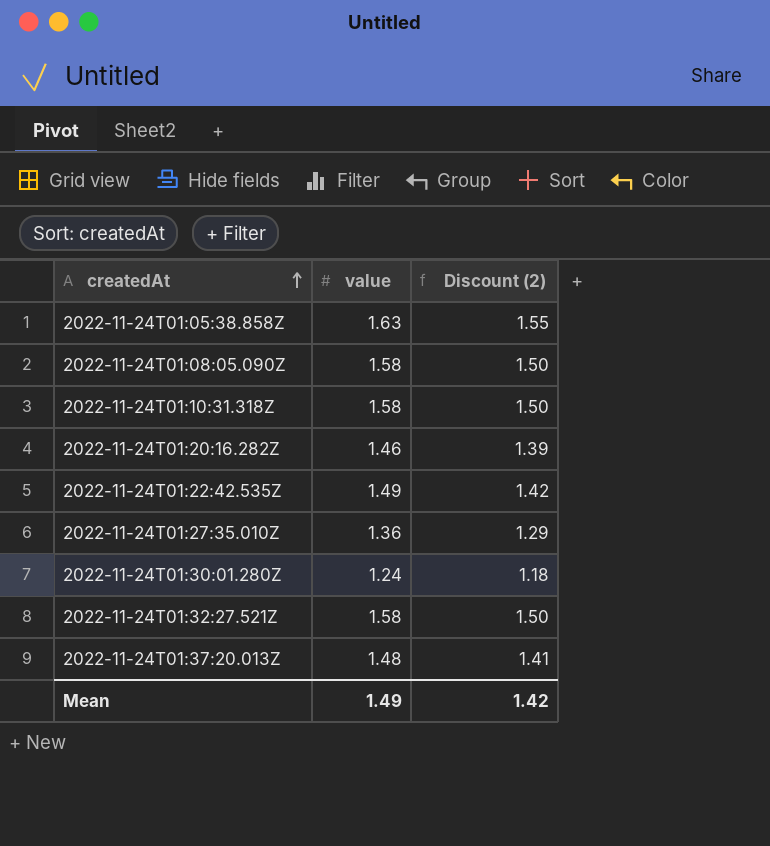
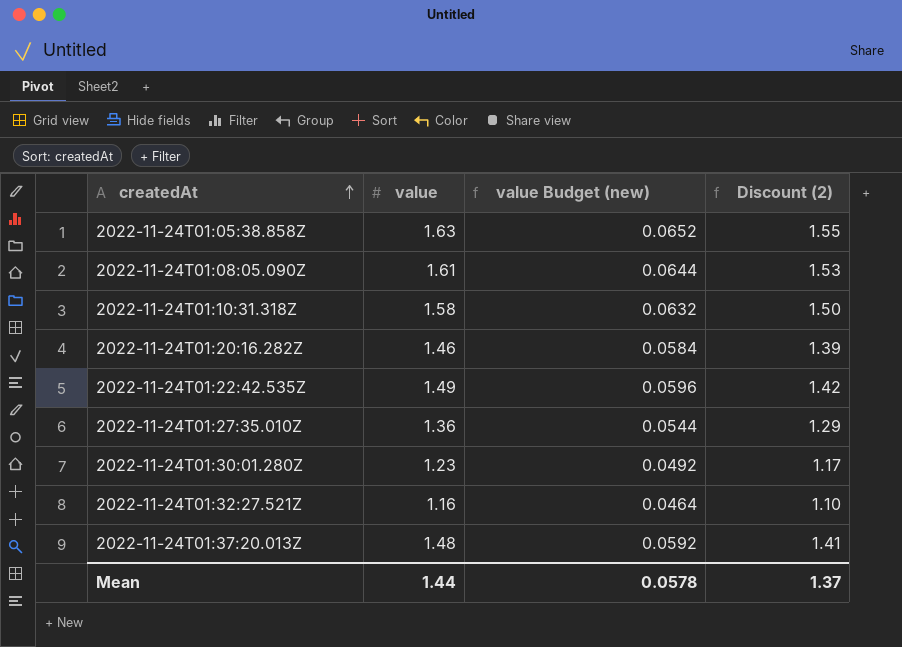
column value Budget (new) | formula: none -> [value] * 0.04
2022-11-24T01:08:05.090Z | value: 1.58 -> 1.61
2022-11-24T01:08:05.090Z | Discount (2): 1.50 -> 1.53
2022-11-24T01:30:01.280Z | value: 1.24 -> 1.23
2022-11-24T01:30:01.280Z | Discount (2): 1.18 -> 1.17
2022-11-24T01:32:27.521Z | value: 1.58 -> 1.16
2022-11-24T01:32:27.521Z | Discount (2): 1.50 -> 1.10
Mean | value: 1.49 -> 1.44
Mean | Discount (2): 1.42 -> 1.37

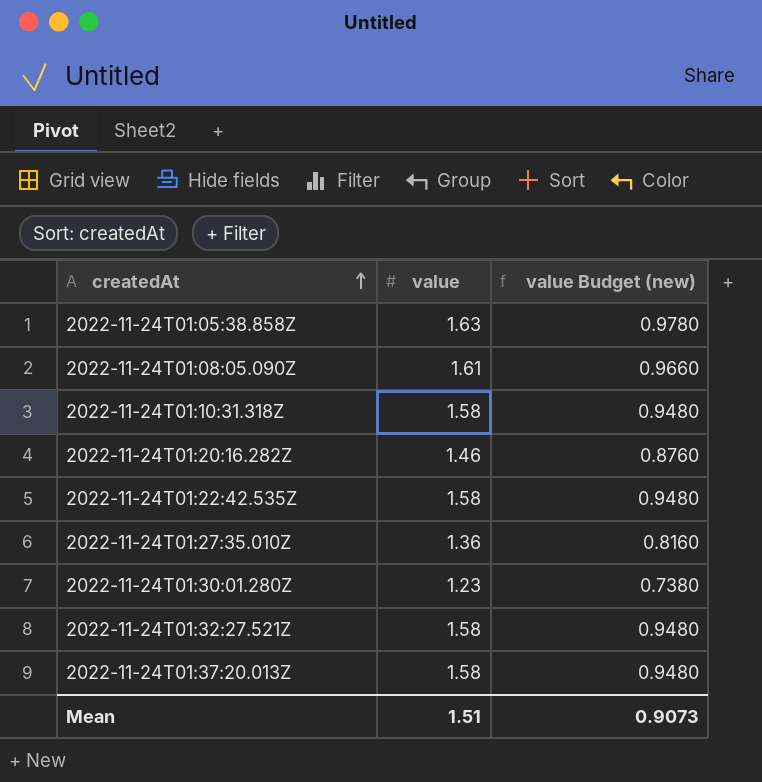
column Discount (2) | formula: [value] * 0.95 -> none
column value Budget (new) | formula: [value] * 0.04 -> [value] * 0.6
2022-11-24T01:22:42.535Z | value: 1.49 -> 1.58
2022-11-24T01:32:27.521Z | value: 1.16 -> 1.58
2022-11-24T01:37:20.013Z | value: 1.48 -> 1.58
Mean | value: 1.44 -> 1.51
Mean | value Budget (new): 0.0578 -> 0.9073

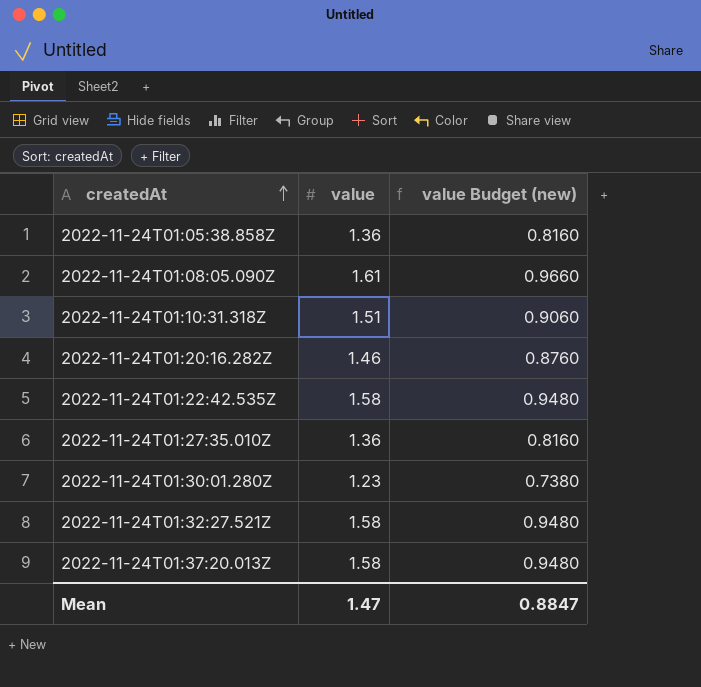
2022-11-24T01:05:38.858Z | value: 1.63 -> 1.36
2022-11-24T01:05:38.858Z | value Budget (new): 0.9780 -> 0.8160
2022-11-24T01:10:31.318Z | value: 1.58 -> 1.51
2022-11-24T01:10:31.318Z | value Budget (new): 0.9480 -> 0.9060
Mean | value: 1.51 -> 1.47
Mean | value Budget (new): 0.9073 -> 0.8847

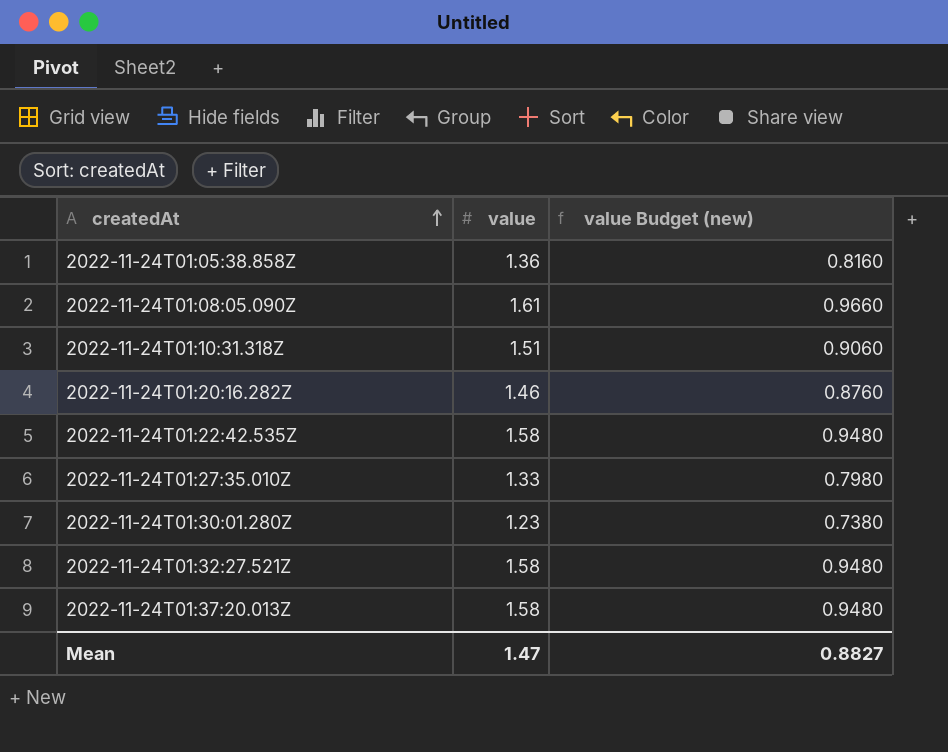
2022-11-24T01:27:35.010Z | value: 1.36 -> 1.33
2022-11-24T01:27:35.010Z | value Budget (new): 0.8160 -> 0.7980
Mean | value Budget (new): 0.8847 -> 0.8827

